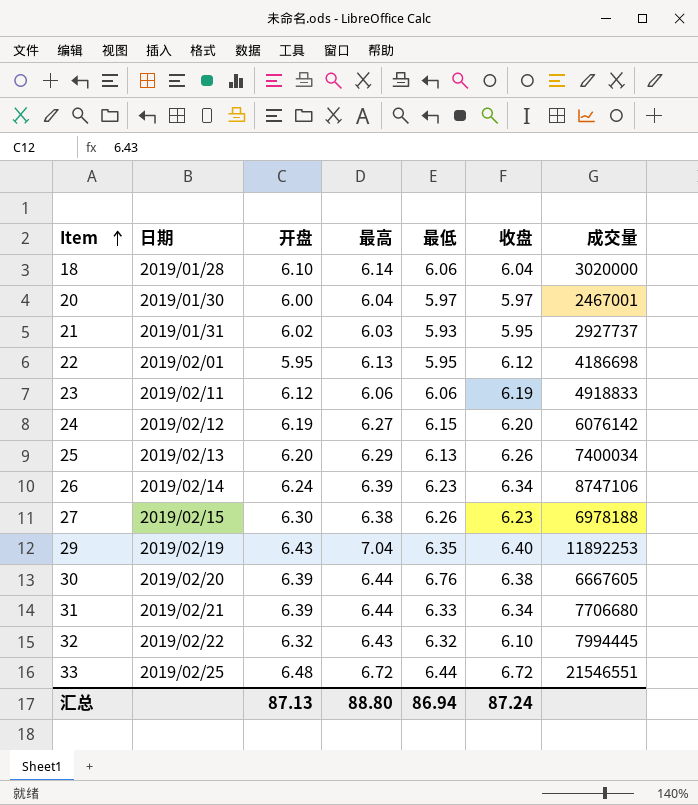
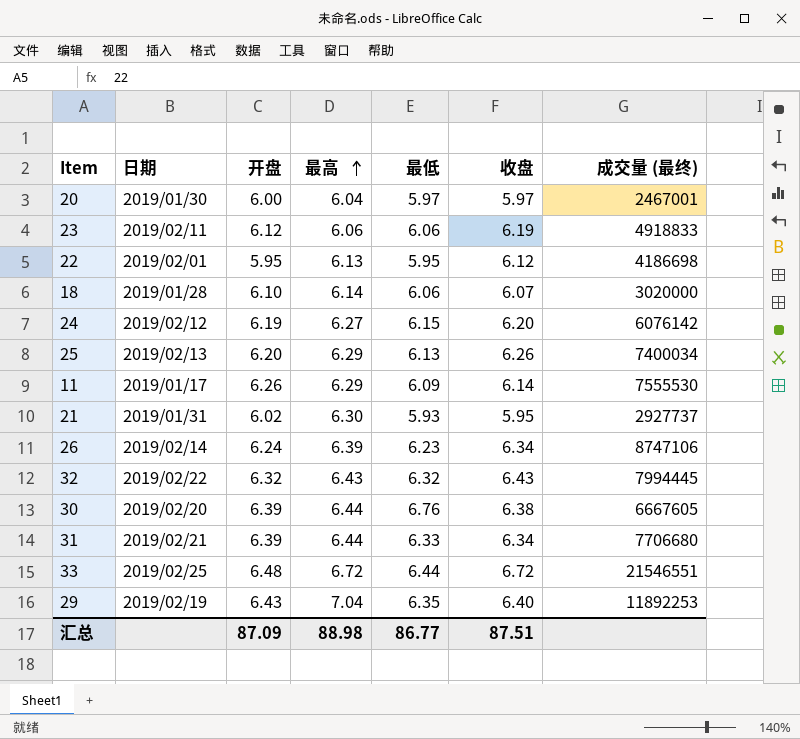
row order: Item ascending -> 最高 ascending
column name: 成交量 -> 成交量 (最终)
row 27: 2019/02/15 | 6.30 | 6.38 | 6.26 | 6.23 | 6978188 -> none
18 | 收盘: 6.04 -> 6.07
row 11: none -> 2019/01/17 | 6.26 | 6.29 | 6.09 | 6.14 | 7555530
21 | 最高: 6.03 -> 6.30
32 | 收盘: 6.10 -> 6.43
汇总 | 开盘: 87.13 -> 87.09
汇总 | 最高: 88.80 -> 88.98
汇总 | 最低: 86.94 -> 86.77
汇总 | 收盘: 87.24 -> 87.51

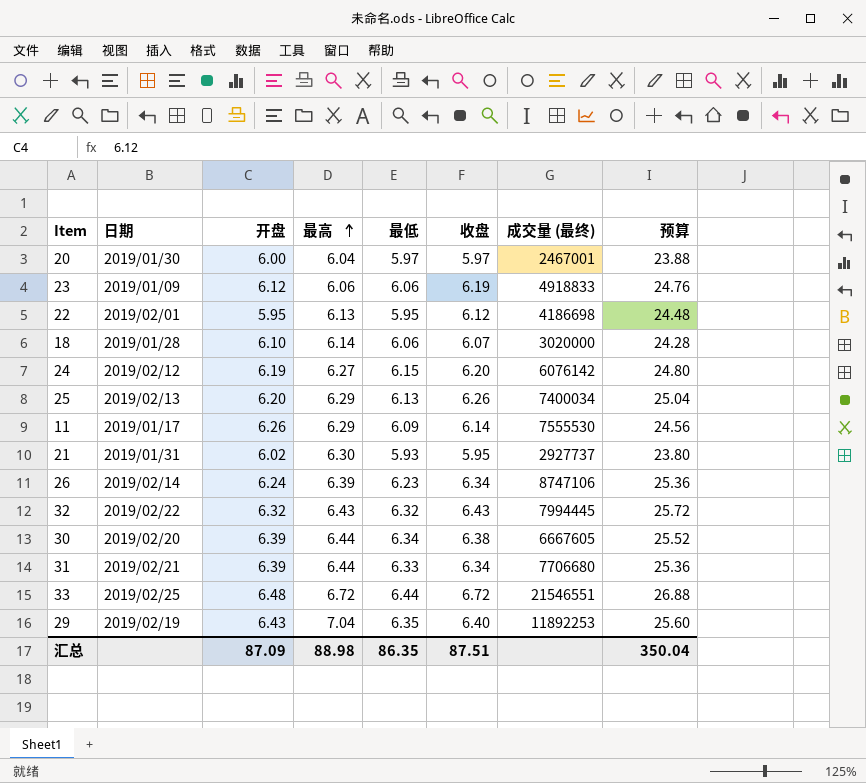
column 预算 | formula: none -> [收盘] * 4
23 | 日期: 2019/02/11 -> 2019/01/09
30 | 最低: 6.76 -> 6.34
汇总 | 最低: 86.77 -> 86.35

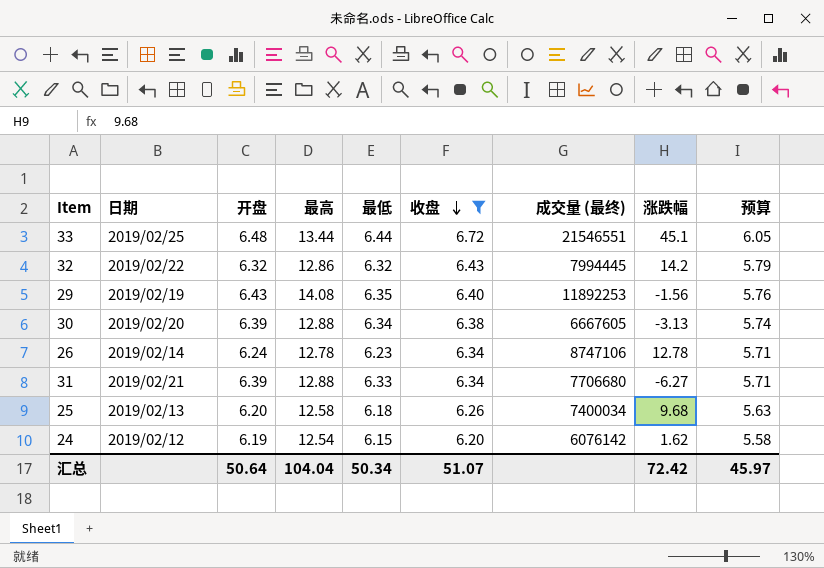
filter: none -> 收盘 >= 6.20
row order: 最高 ascending -> 收盘 descending
column 涨跌幅 | position: none -> 8
column 预算 | formula: [收盘] * 4 -> [收盘] * 0.9
33 | 最高: 6.72 -> 13.44
32 | 最高: 6.43 -> 12.86
29 | 最高: 7.04 -> 14.08
30 | 最高: 6.44 -> 12.88
26 | 最高: 6.39 -> 12.78
31 | 最高: 6.44 -> 12.88
25 | 最高: 6.29 -> 12.58
25 | 最低: 6.13 -> 6.18
24 | 最高: 6.27 -> 12.54
汇总 | 开盘: 87.09 -> 50.64
汇总 | 最高: 88.98 -> 104.04
汇总 | 最低: 86.35 -> 50.34
汇总 | 收盘: 87.51 -> 51.07
汇总 | 预算: 350.04 -> 45.97

